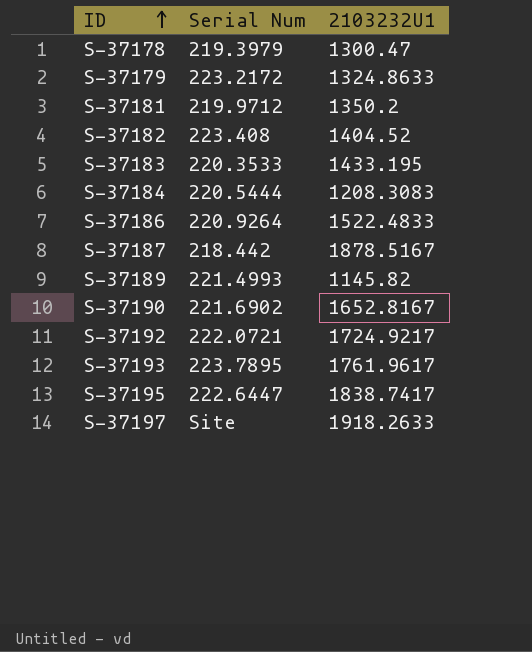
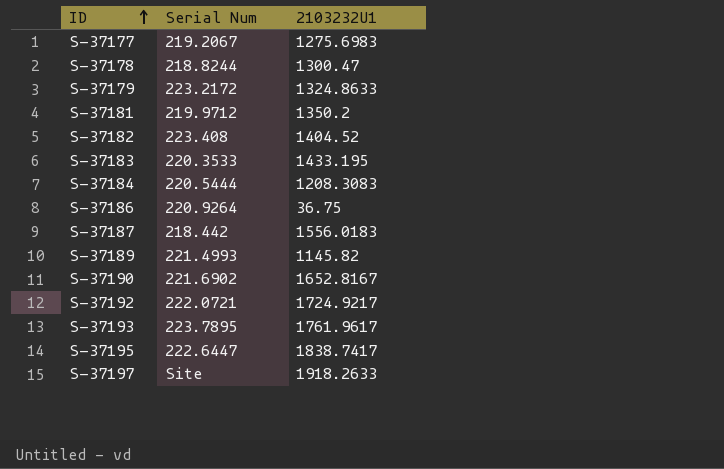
row S-37177: none -> 219.2067 | 1275.6983
S-37178 | Serial Num: 219.3979 -> 218.8244
S-37186 | 2103232U1: 1522.4833 -> 36.75
S-37187 | 2103232U1: 1878.5167 -> 1556.0183

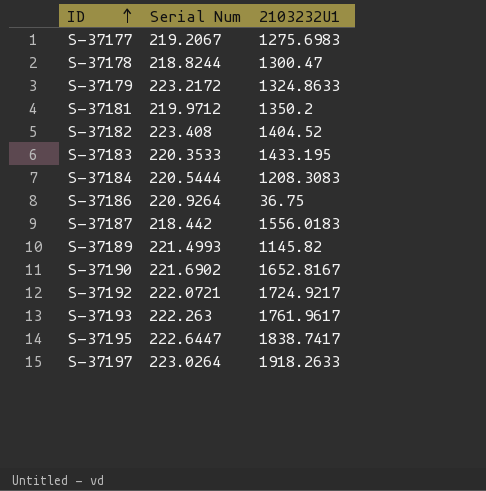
S-37193 | Serial Num: 223.7895 -> 222.263
S-37197 | Serial Num: Site -> 223.0264

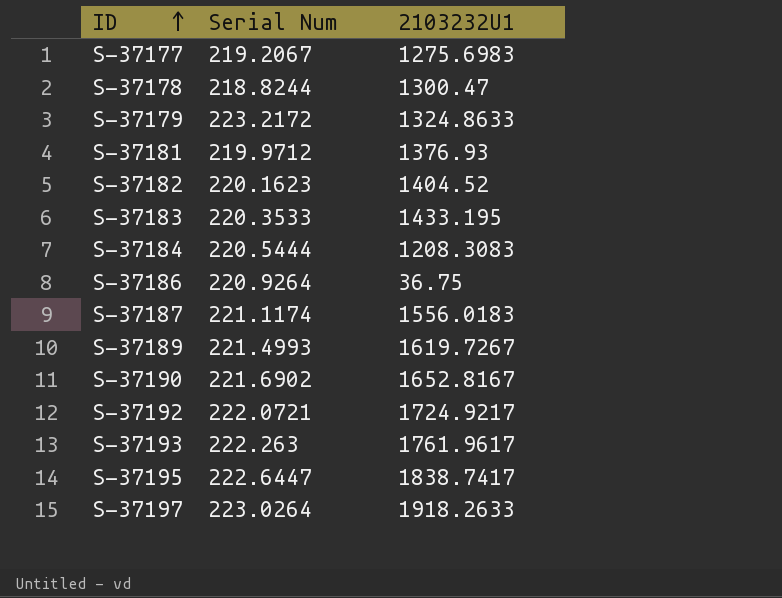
S-37181 | 2103232U1: 1350.2 -> 1376.93
S-37182 | Serial Num: 223.408 -> 220.1623
S-37187 | Serial Num: 218.442 -> 221.1174
S-37189 | 2103232U1: 1145.82 -> 1619.7267

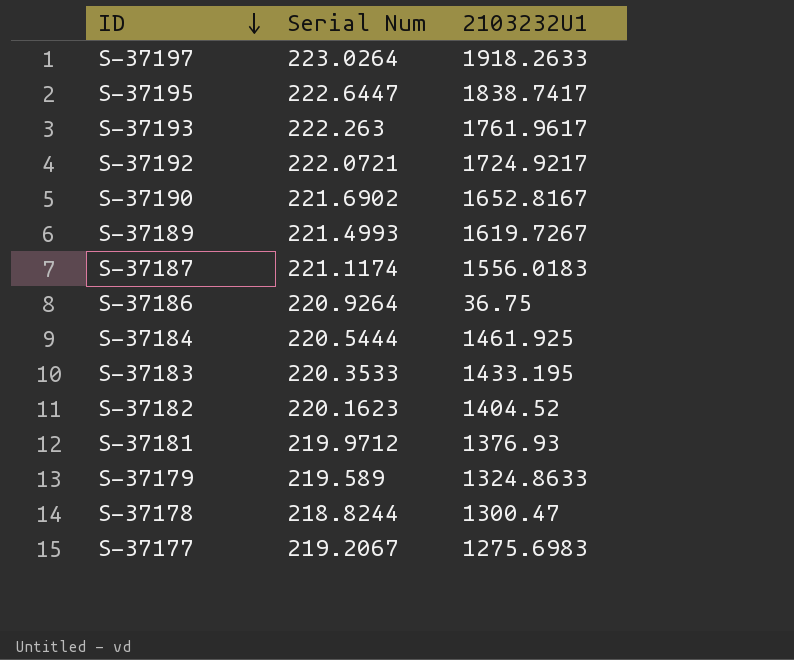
row order: ID ascending -> ID descending
S-37184 | 2103232U1: 1208.3083 -> 1461.925
S-37179 | Serial Num: 223.2172 -> 219.589

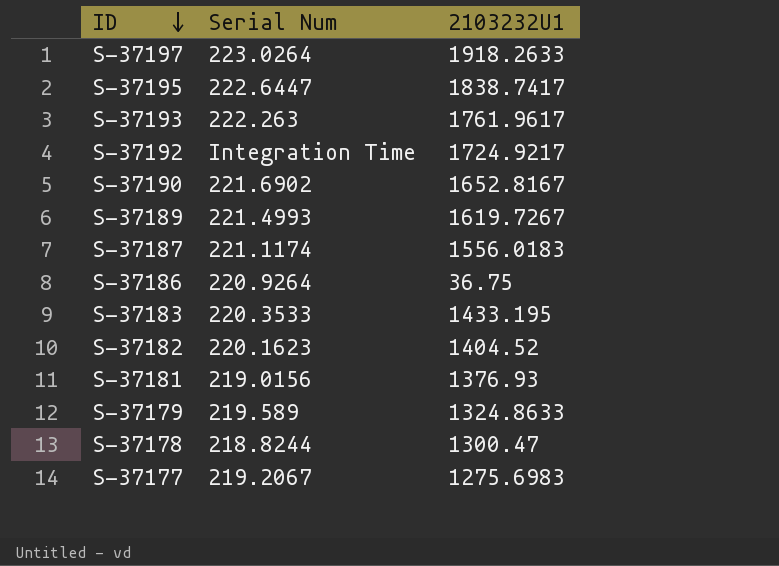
row S-37184: 220.5444 | 1461.925 -> none
S-37192 | Serial Num: 222.0721 -> Integration Time
S-37181 | Serial Num: 219.9712 -> 219.0156

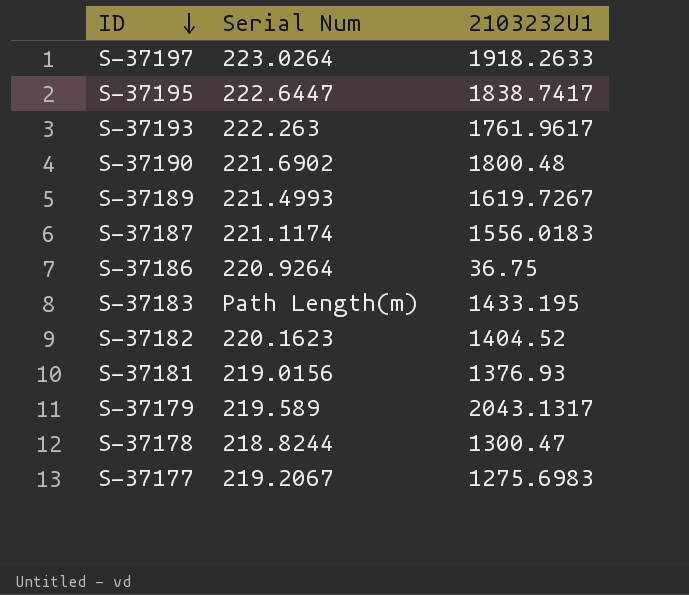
row S-37192: Integration Time | 1724.9217 -> none
S-37190 | 2103232U1: 1652.8167 -> 1800.48
S-37183 | Serial Num: 220.3533 -> Path Length(m)
S-37179 | 2103232U1: 1324.8633 -> 2043.1317

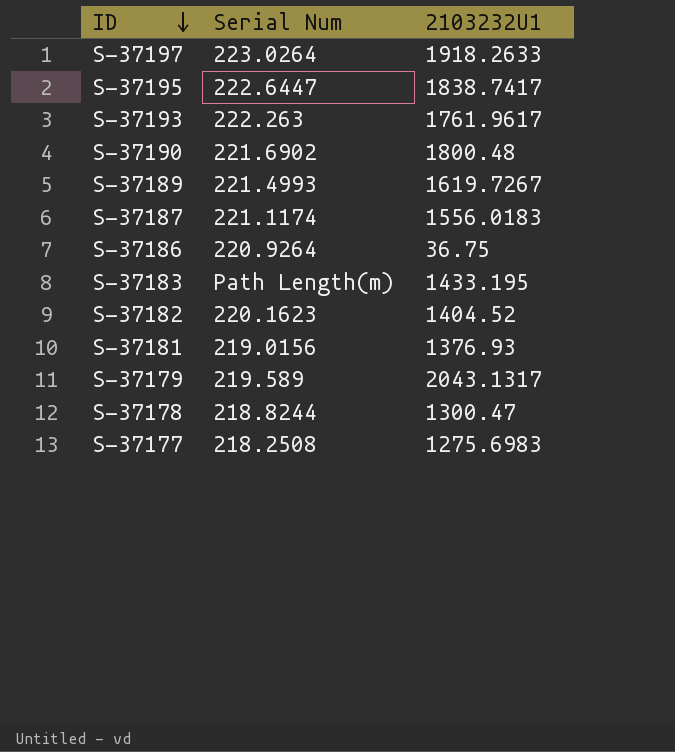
S-37177 | Serial Num: 219.2067 -> 218.2508

